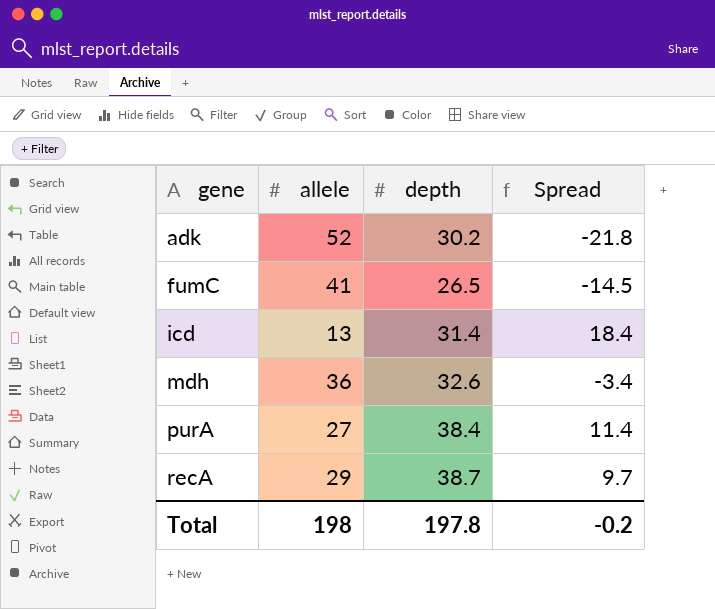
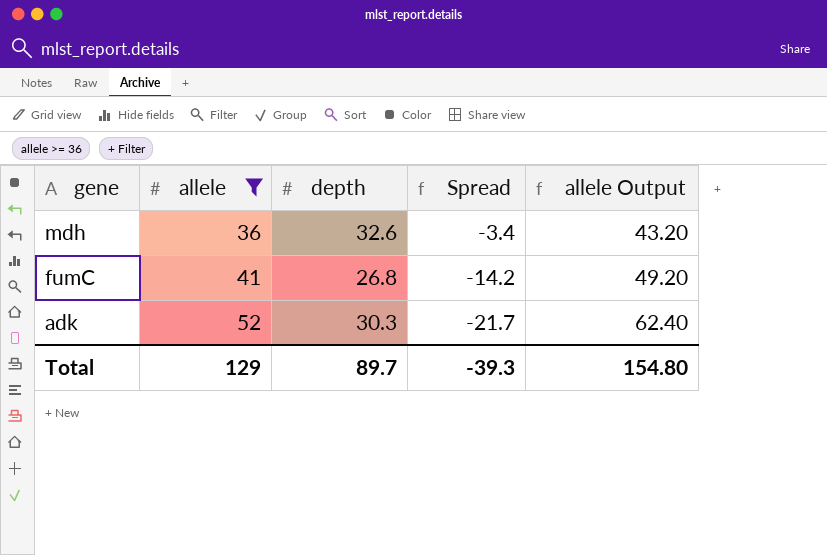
filter: none -> allele >= 36
row order: gene ascending -> gene descending
column allele Output | formula: none -> [allele] * 1.2
fumC | depth: 26.5 -> 26.8
fumC | Spread: -14.5 -> -14.2
adk | depth: 30.2 -> 30.3
adk | Spread: -21.8 -> -21.7
Total | allele: 198 -> 129
Total | depth: 197.8 -> 89.7
Total | Spread: -0.2 -> -39.3

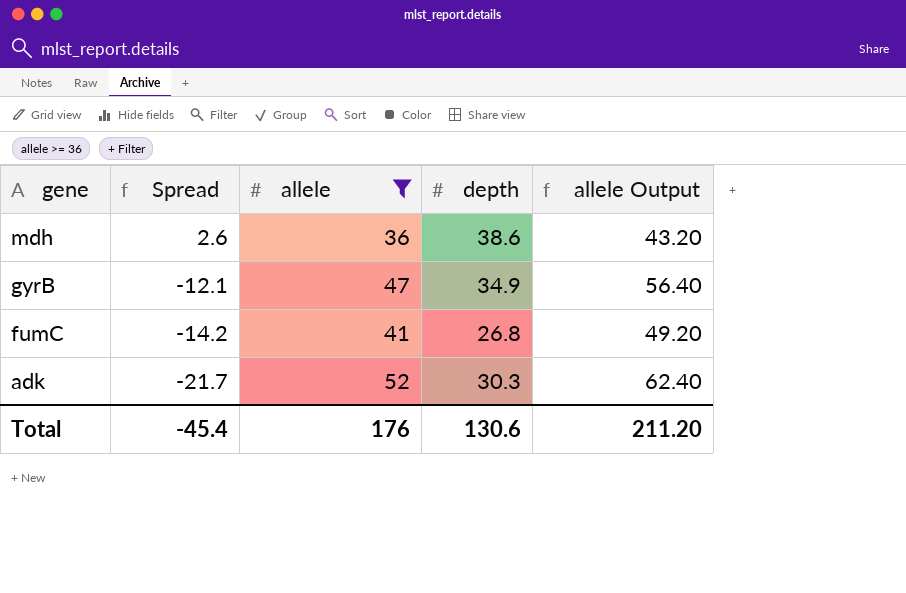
column Spread | position: 4 -> 2
mdh | Spread: -3.4 -> 2.6
mdh | depth: 32.6 -> 38.6
row gyrB: none -> -12.1 | 47 | 34.9 | 56.40
Total | Spread: -39.3 -> -45.4
Total | allele: 129 -> 176
Total | depth: 89.7 -> 130.6
Total | allele Output: 154.80 -> 211.20

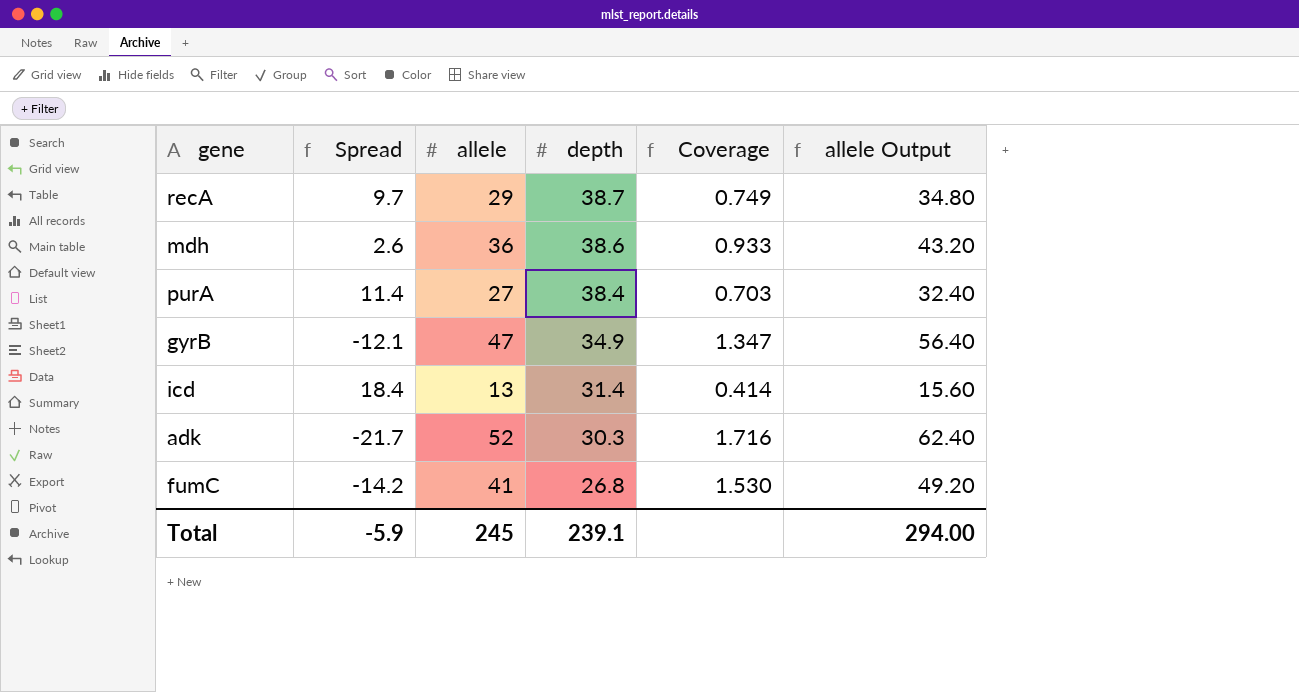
filter: allele >= 36 -> none
row order: gene descending -> depth descending
column Coverage | formula: none -> [allele] / [depth]
Total | Spread: -45.4 -> -5.9
Total | allele: 176 -> 245
Total | depth: 130.6 -> 239.1
Total | allele Output: 211.20 -> 294.00

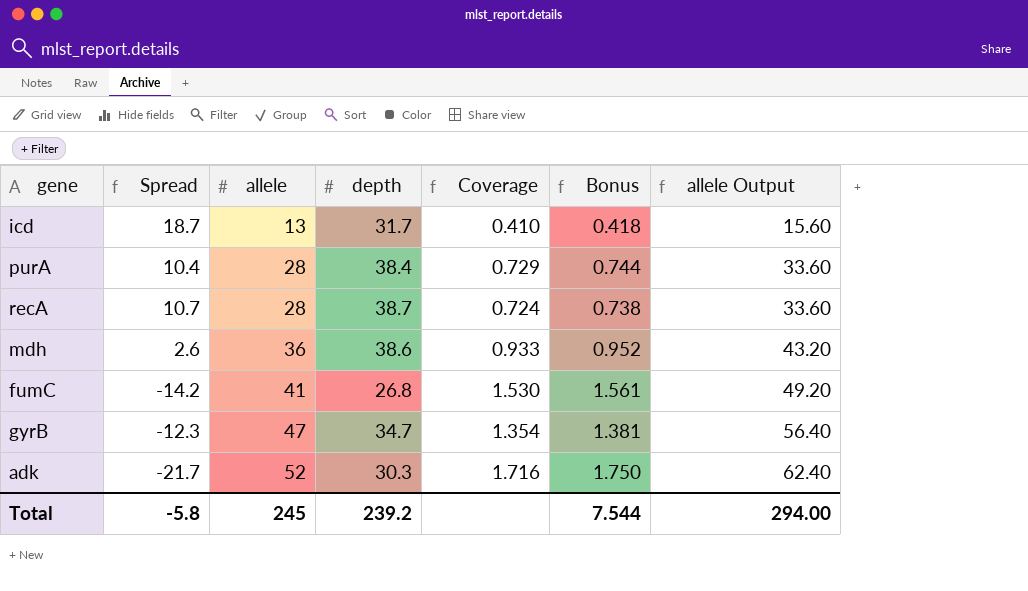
row order: depth descending -> allele ascending
column Bonus | formula: none -> [Coverage] * 1.02
icd | Spread: 18.4 -> 18.7
icd | depth: 31.4 -> 31.7
icd | Coverage: 0.414 -> 0.410
purA | Spread: 11.4 -> 10.4
purA | allele: 27 -> 28
purA | Coverage: 0.703 -> 0.729
purA | allele Output: 32.40 -> 33.60
recA | Spread: 9.7 -> 10.7
recA | allele: 29 -> 28
recA | Coverage: 0.749 -> 0.724
recA | allele Output: 34.80 -> 33.60
gyrB | Spread: -12.1 -> -12.3
gyrB | depth: 34.9 -> 34.7
gyrB | Coverage: 1.347 -> 1.354
Total | Spread: -5.9 -> -5.8
Total | depth: 239.1 -> 239.2

